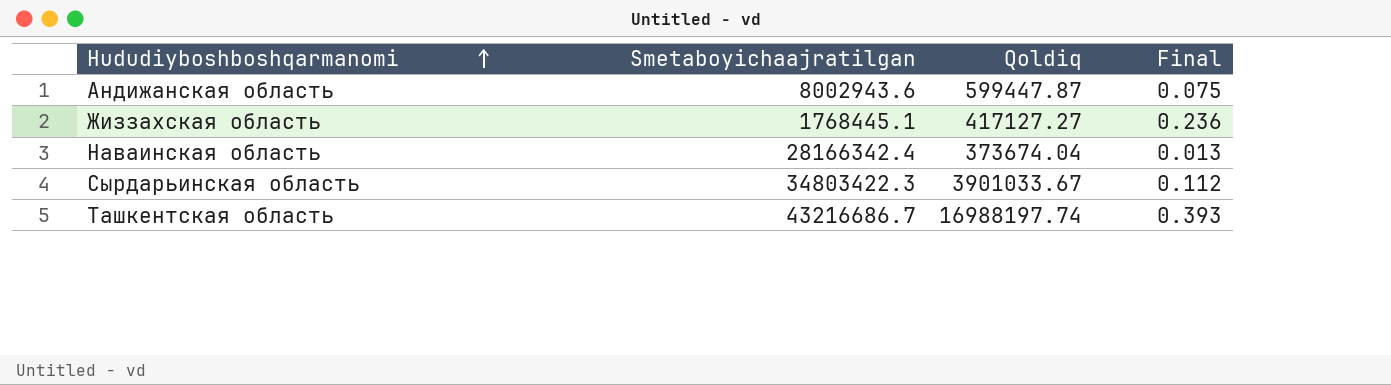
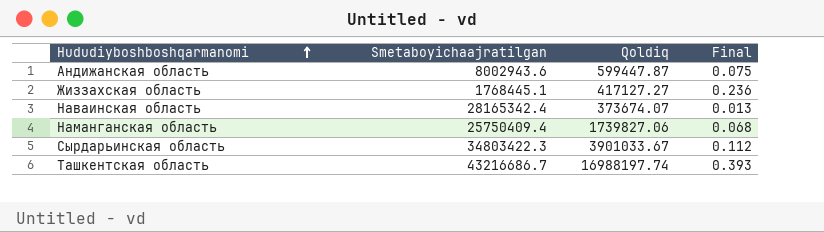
Наваинская область | Smetaboyichaajratilgan: 28166342.4 -> 28165342.4
Наваинская область | Qoldiq: 373674.04 -> 373674.07
row Наманганская область: none -> 25750409.4 | 1739827.06 | 0.068

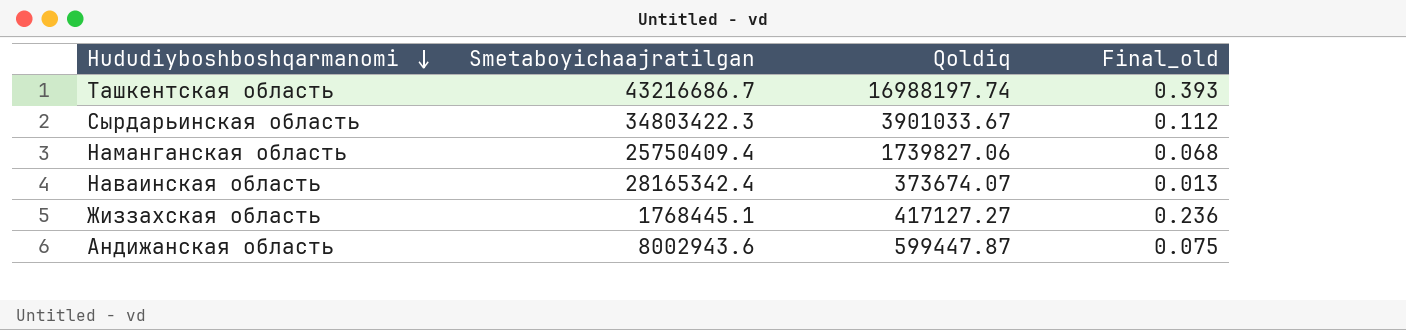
row order: Hududiyboshboshqarmanomi ascending -> Hududiyboshboshqarmanomi descending
column name: Final -> Final_old

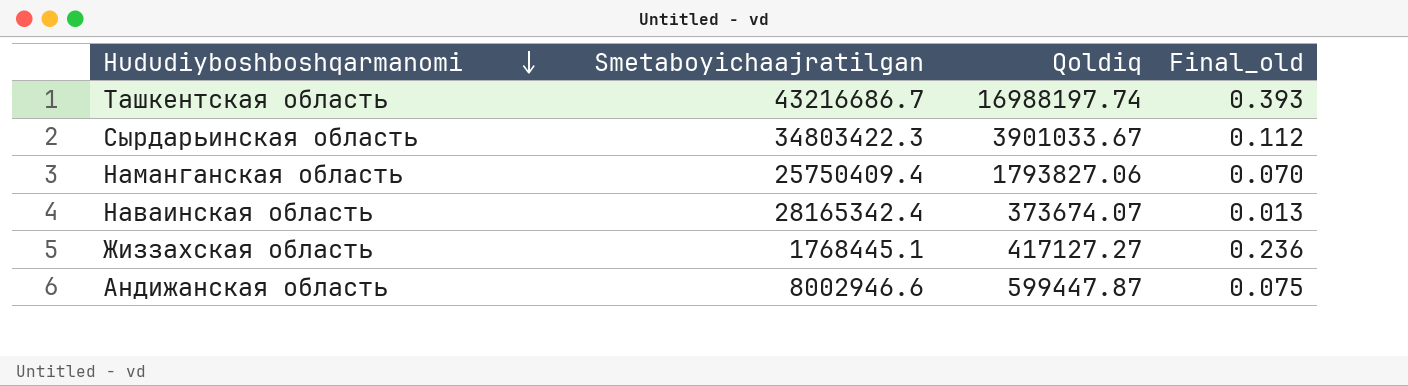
Наманганская область | Qoldiq: 1739827.06 -> 1793827.06
Наманганская область | Final_old: 0.068 -> 0.070
Андижанская область | Smetaboyichaajratilgan: 8002943.6 -> 8002946.6

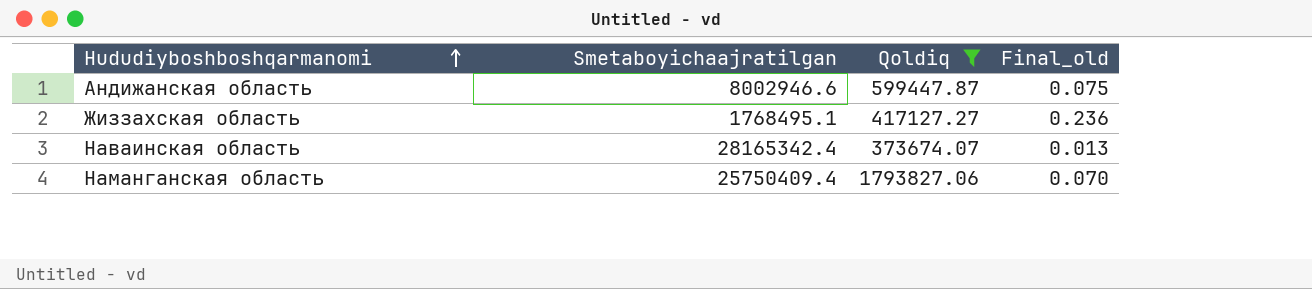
filter: none -> Qoldiq <= 1793827.06
row order: Hududiyboshboshqarmanomi descending -> Hududiyboshboshqarmanomi ascending
Жиззахская область | Smetaboyichaajratilgan: 1768445.1 -> 1768495.1

